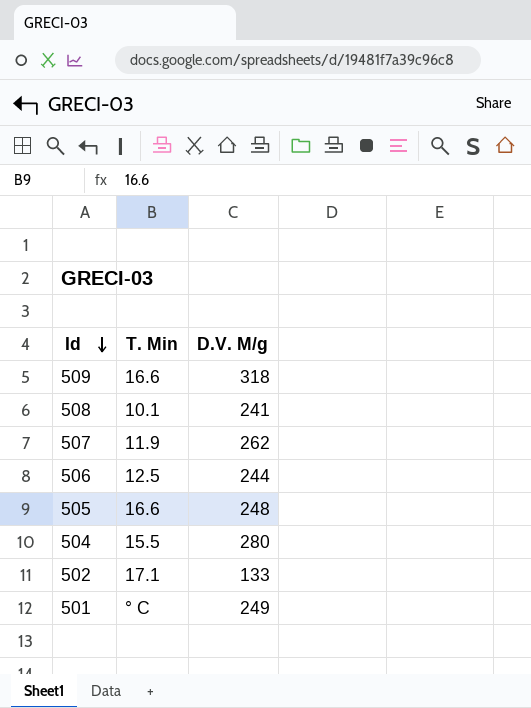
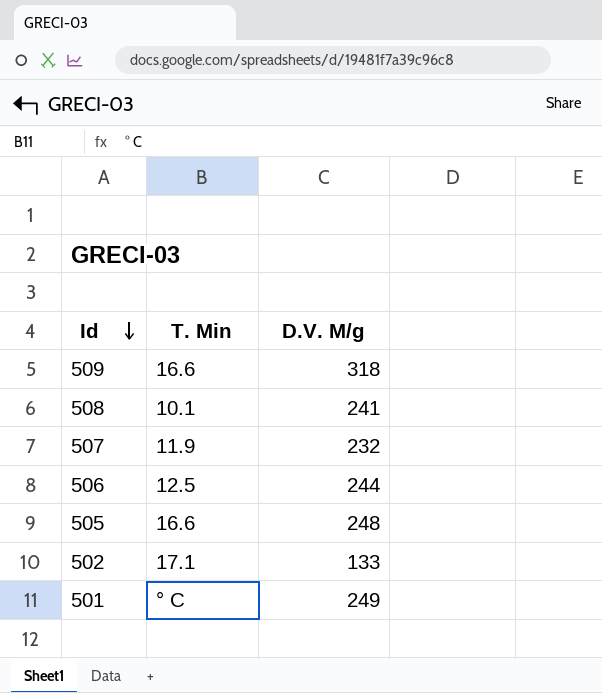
row 504: 15.5 | 280 -> none
507 | D.V. M/g: 262 -> 232

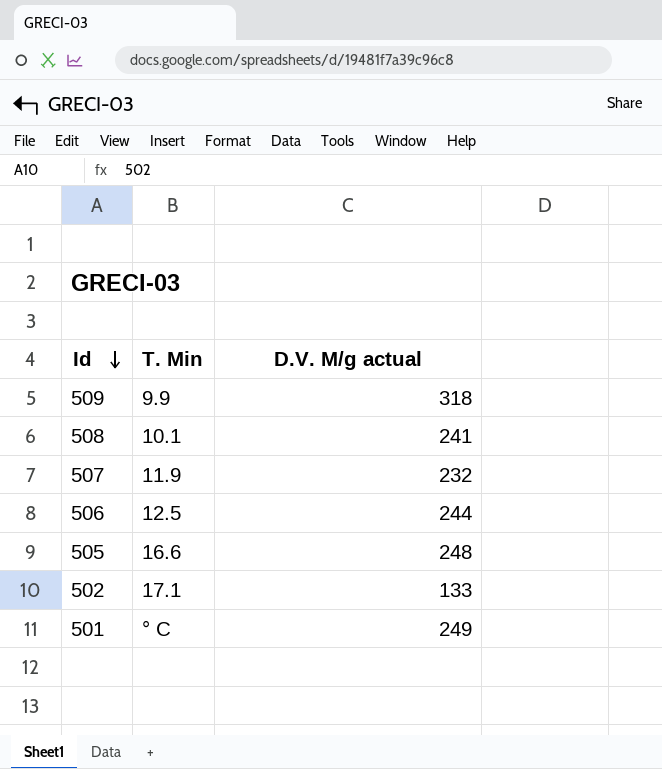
column name: D.V. M/g -> D.V. M/g actual
509 | T. Min: 16.6 -> 9.9

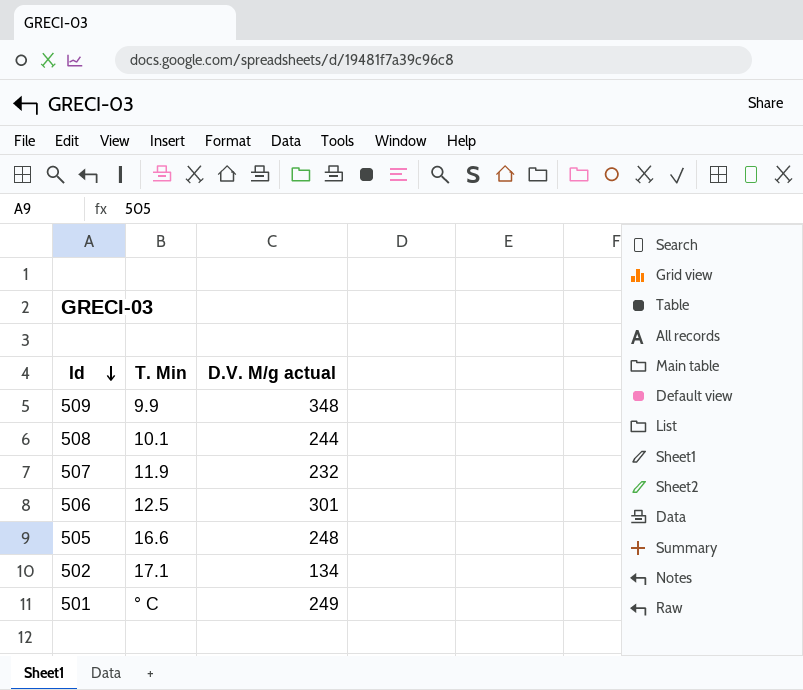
509 | D.V. M/g actual: 318 -> 348
508 | D.V. M/g actual: 241 -> 244
506 | D.V. M/g actual: 244 -> 301
502 | D.V. M/g actual: 133 -> 134

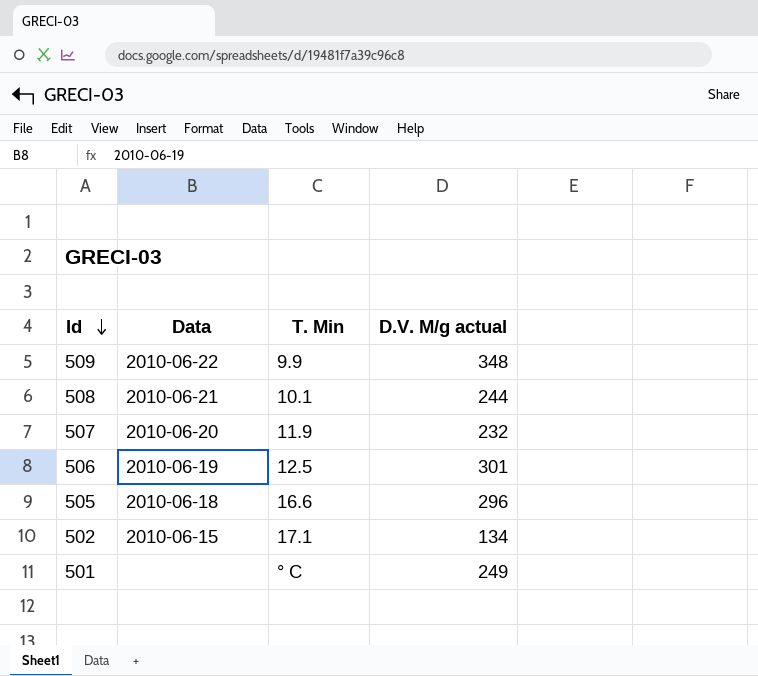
column Data | position: none -> 2
505 | D.V. M/g actual: 248 -> 296

